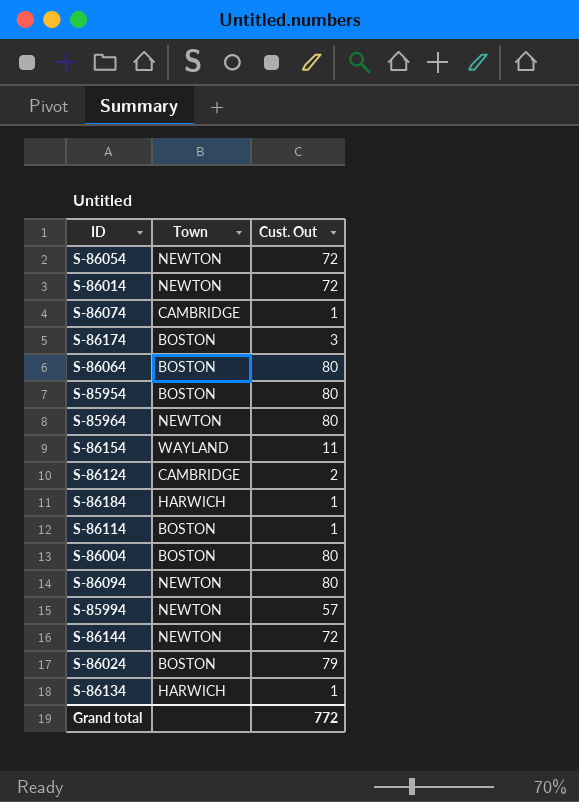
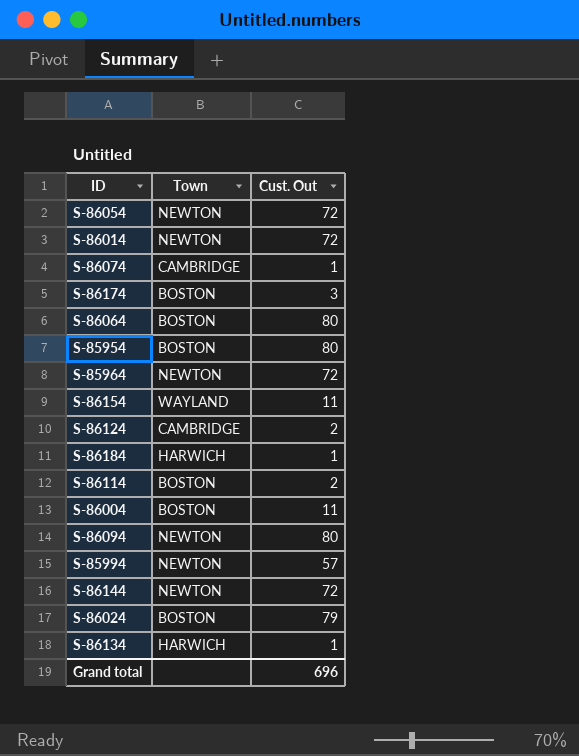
S-85964 | Cust. Out: 80 -> 72
S-86114 | Cust. Out: 1 -> 2
S-86004 | Cust. Out: 80 -> 11
Grand total | Cust. Out: 772 -> 696

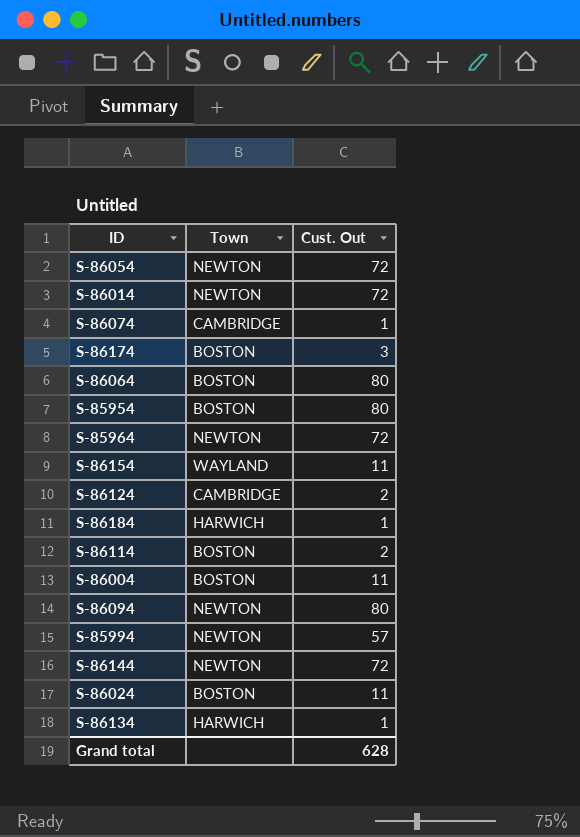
S-86024 | Cust. Out: 79 -> 11
Grand total | Cust. Out: 696 -> 628

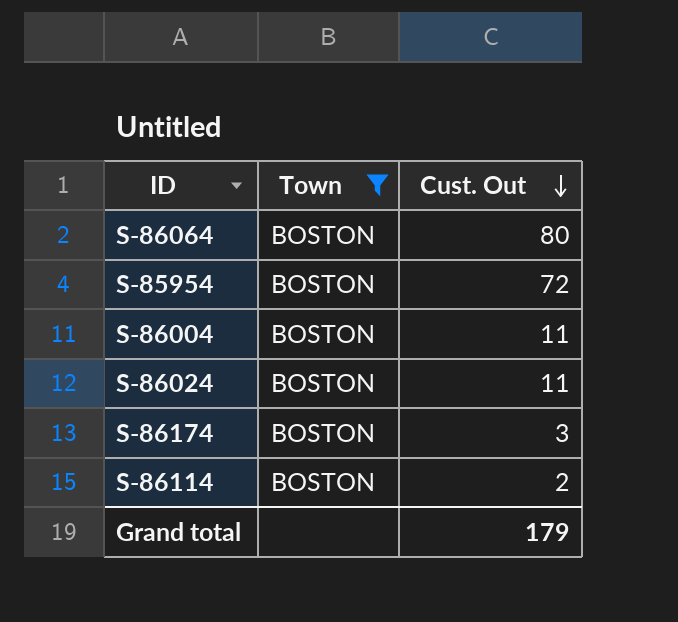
filter: none -> Town = BOSTON
row order: none -> Cust. Out descending
S-85954 | Cust. Out: 80 -> 72
Grand total | Cust. Out: 628 -> 179

